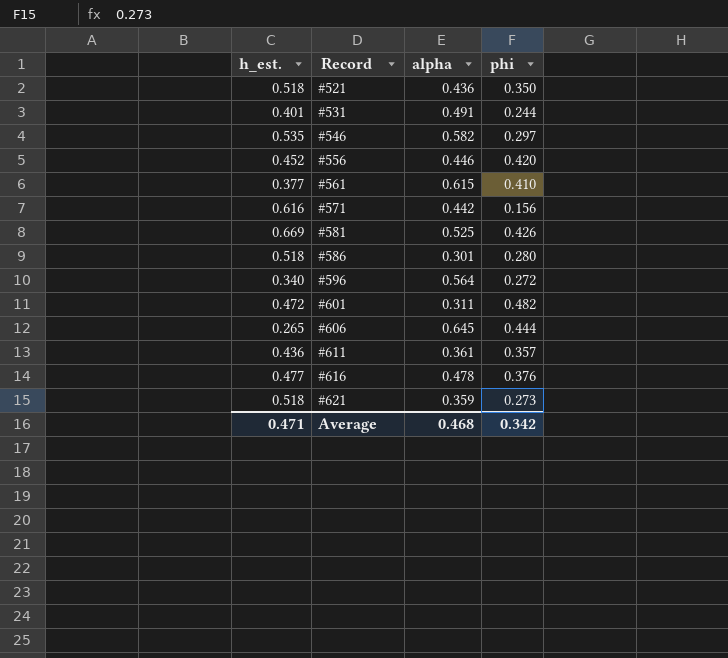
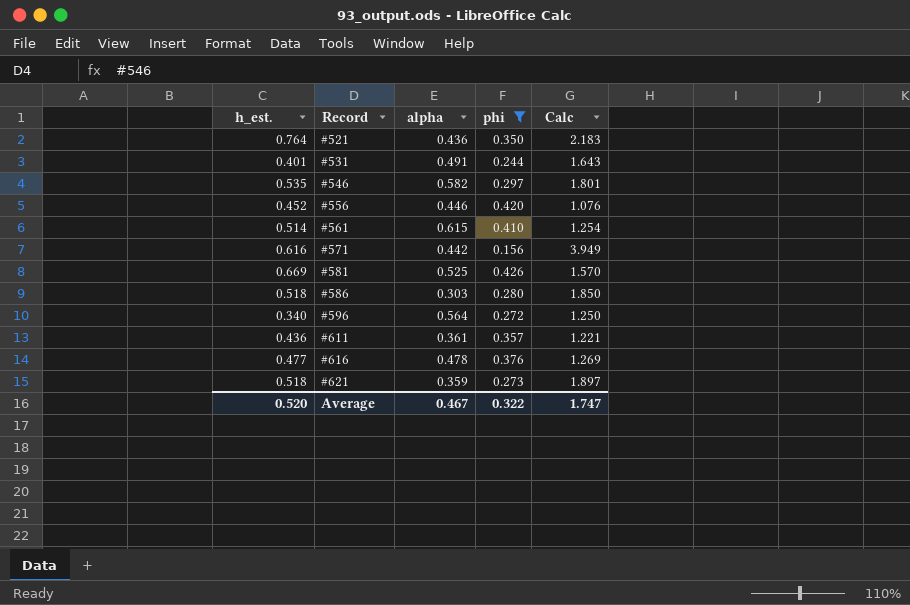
filter: none -> phi <= 0.426
column Calc | formula: none -> [h_est.] / [phi]
#521 | h_est.: 0.518 -> 0.764
#561 | h_est.: 0.377 -> 0.514
#586 | alpha: 0.301 -> 0.303
Average | h_est.: 0.471 -> 0.520
Average | alpha: 0.468 -> 0.467
Average | phi: 0.342 -> 0.322

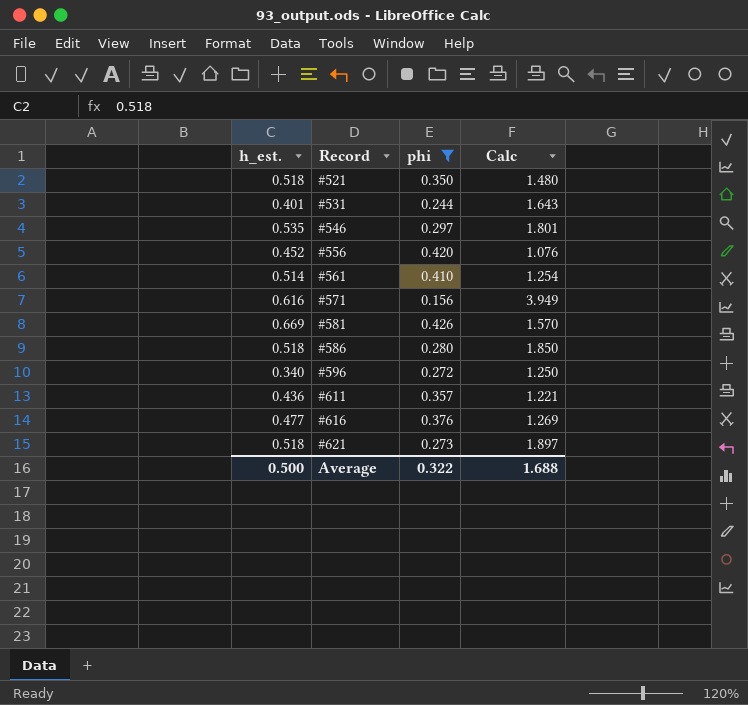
column alpha | position: 3 -> none
#521 | h_est.: 0.764 -> 0.518
#521 | Calc: 2.183 -> 1.480
Average | h_est.: 0.520 -> 0.500
Average | Calc: 1.747 -> 1.688

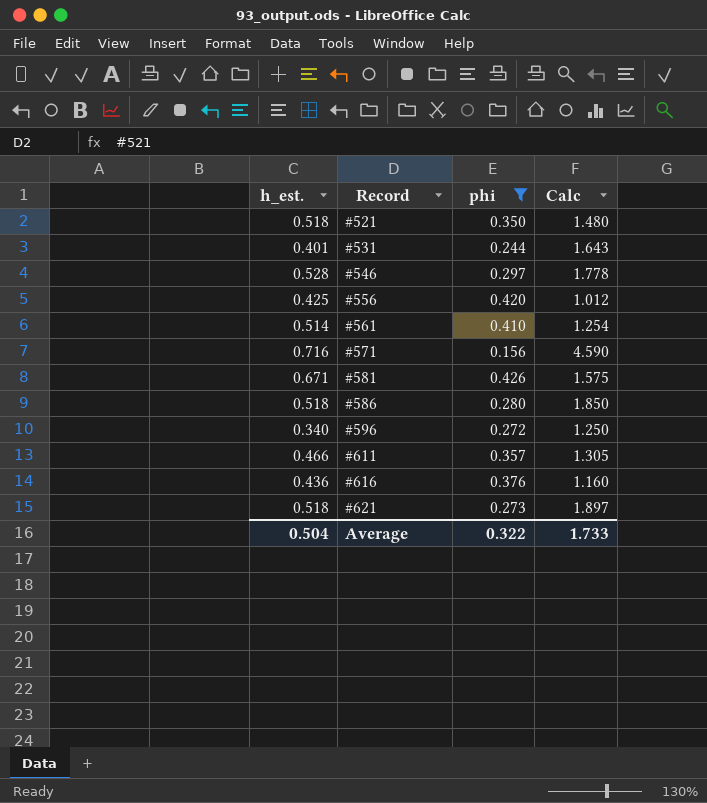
#546 | h_est.: 0.535 -> 0.528
#546 | Calc: 1.801 -> 1.778
#556 | h_est.: 0.452 -> 0.425
#556 | Calc: 1.076 -> 1.012
#571 | h_est.: 0.616 -> 0.716
#571 | Calc: 3.949 -> 4.590
#581 | h_est.: 0.669 -> 0.671
#581 | Calc: 1.570 -> 1.575
#611 | h_est.: 0.436 -> 0.466
#611 | Calc: 1.221 -> 1.305
#616 | h_est.: 0.477 -> 0.436
#616 | Calc: 1.269 -> 1.160
Average | h_est.: 0.500 -> 0.504
Average | Calc: 1.688 -> 1.733

